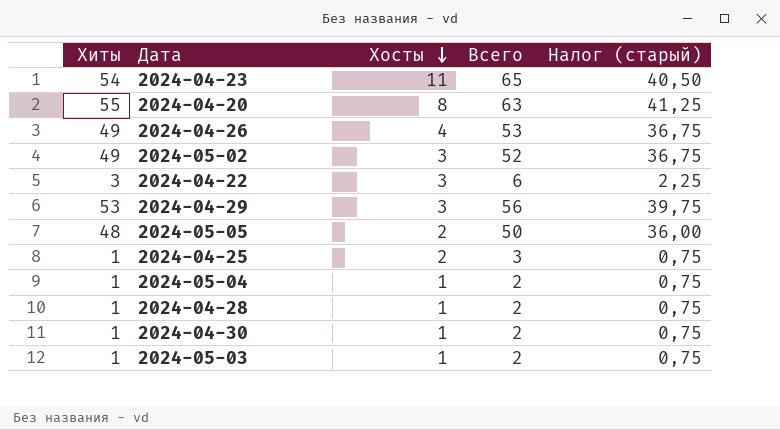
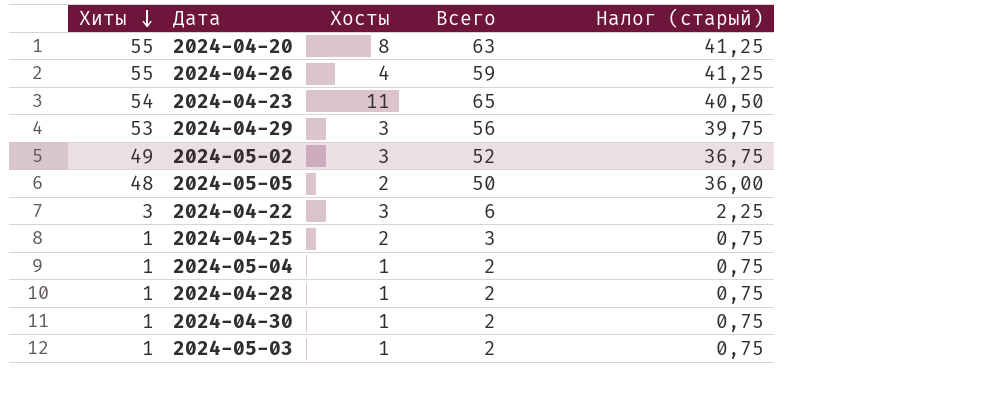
row order: Хосты descending -> Хиты descending
2024-04-26 | Хиты: 49 -> 55
2024-04-26 | Всего: 53 -> 59
2024-04-26 | Налог (старый): 36,75 -> 41,25

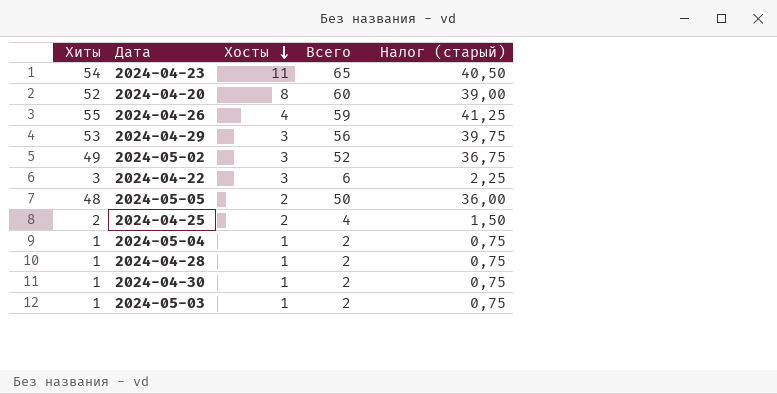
row order: Хиты descending -> Хосты descending
2024-04-20 | Хиты: 55 -> 52
2024-04-20 | Всего: 63 -> 60
2024-04-20 | Налог (старый): 41,25 -> 39,00
2024-04-25 | Хиты: 1 -> 2
2024-04-25 | Всего: 3 -> 4
2024-04-25 | Налог (старый): 0,75 -> 1,50

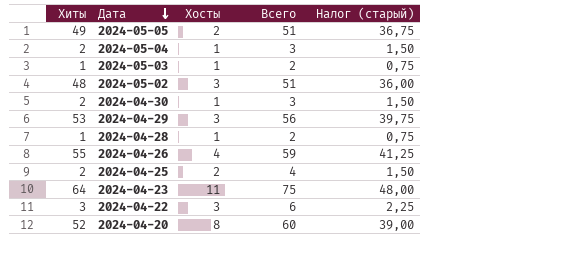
row order: Хосты descending -> Дата descending
2024-05-05 | Хиты: 48 -> 49
2024-05-05 | Всего: 50 -> 51
2024-05-05 | Налог (старый): 36,00 -> 36,75
2024-05-04 | Хиты: 1 -> 2
2024-05-04 | Всего: 2 -> 3
2024-05-04 | Налог (старый): 0,75 -> 1,50
2024-05-02 | Хиты: 49 -> 48
2024-05-02 | Всего: 52 -> 51
2024-05-02 | Налог (старый): 36,75 -> 36,00
2024-04-30 | Хиты: 1 -> 2
2024-04-30 | Всего: 2 -> 3
2024-04-30 | Налог (старый): 0,75 -> 1,50
2024-04-23 | Хиты: 54 -> 64
2024-04-23 | Всего: 65 -> 75
2024-04-23 | Налог (старый): 40,50 -> 48,00

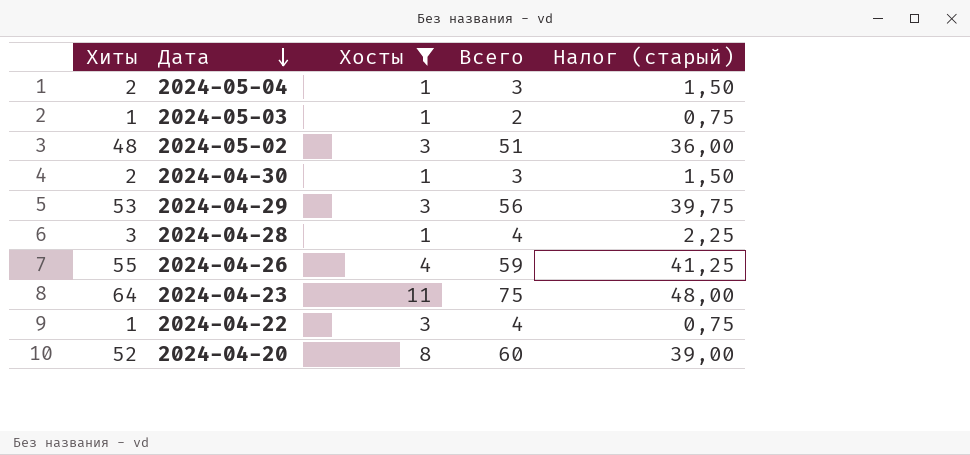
filter: none -> Хосты != 2
2024-04-28 | Хиты: 1 -> 3
2024-04-28 | Всего: 2 -> 4
2024-04-28 | Налог (старый): 0,75 -> 2,25
2024-04-22 | Хиты: 3 -> 1
2024-04-22 | Всего: 6 -> 4
2024-04-22 | Налог (старый): 2,25 -> 0,75

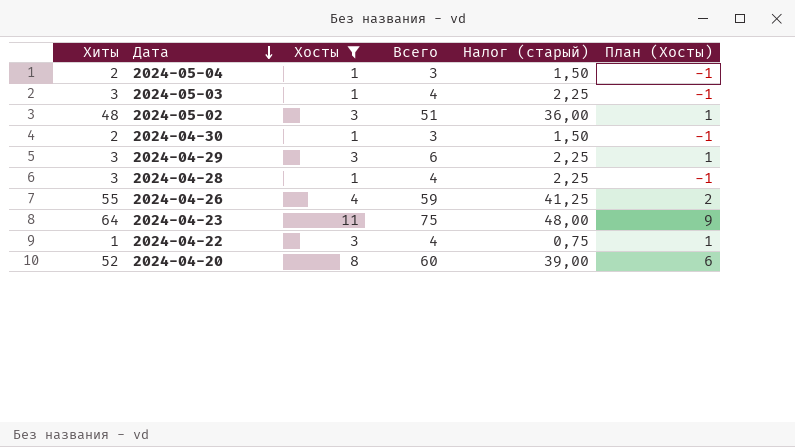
column План (Хосты) | formula: none -> [Хосты] - 2
2024-05-03 | Хиты: 1 -> 3
2024-05-03 | Всего: 2 -> 4
2024-05-03 | Налог (старый): 0,75 -> 2,25
2024-04-29 | Хиты: 53 -> 3
2024-04-29 | Всего: 56 -> 6
2024-04-29 | Налог (старый): 39,75 -> 2,25

